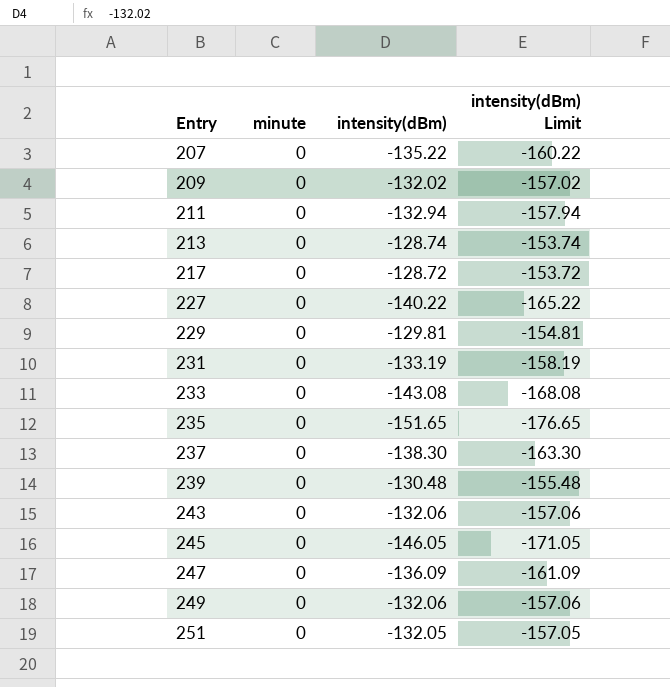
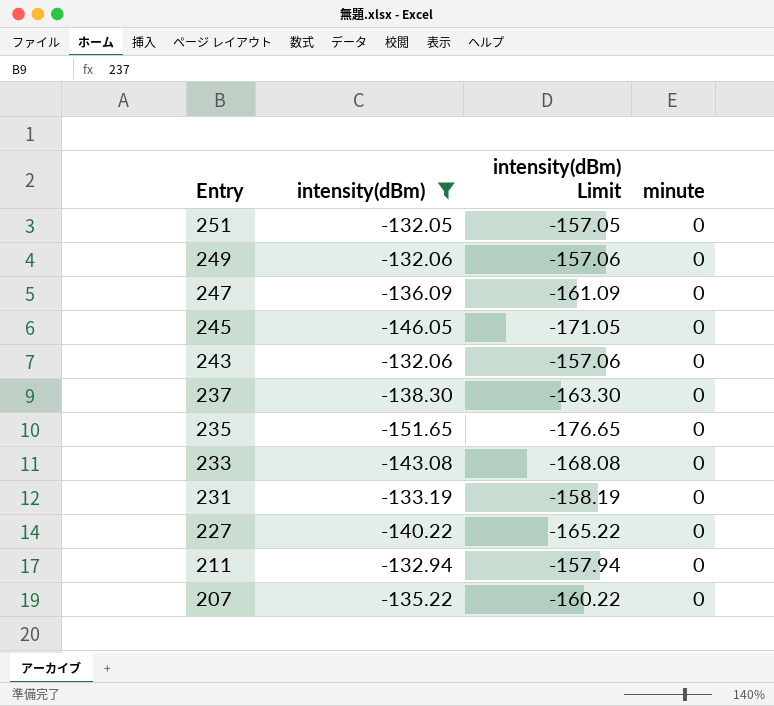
filter: none -> intensity(dBm) <= -132.05
row order: Entry ascending -> Entry descending
column minute | position: 2 -> 4

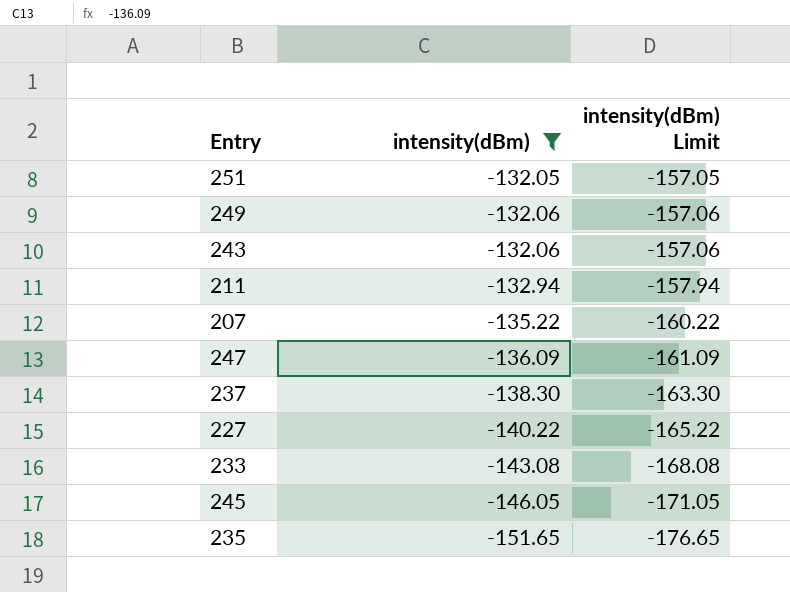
row order: Entry descending -> intensity(dBm) descending
column minute | position: 4 -> none
row 231: -133.19 | -158.19 | 0 -> none

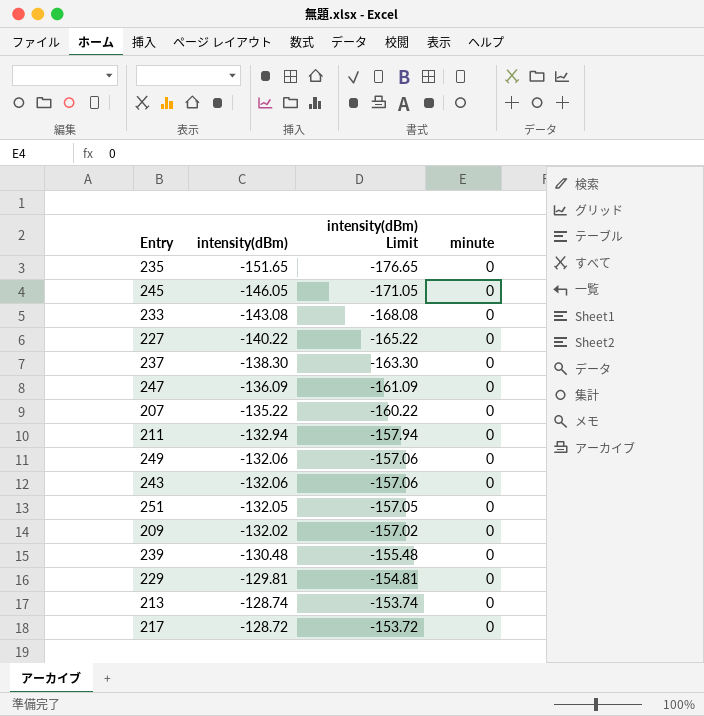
filter: intensity(dBm) <= -132.05 -> none
row order: intensity(dBm) descending -> intensity(dBm) ascending
column minute | position: none -> 4

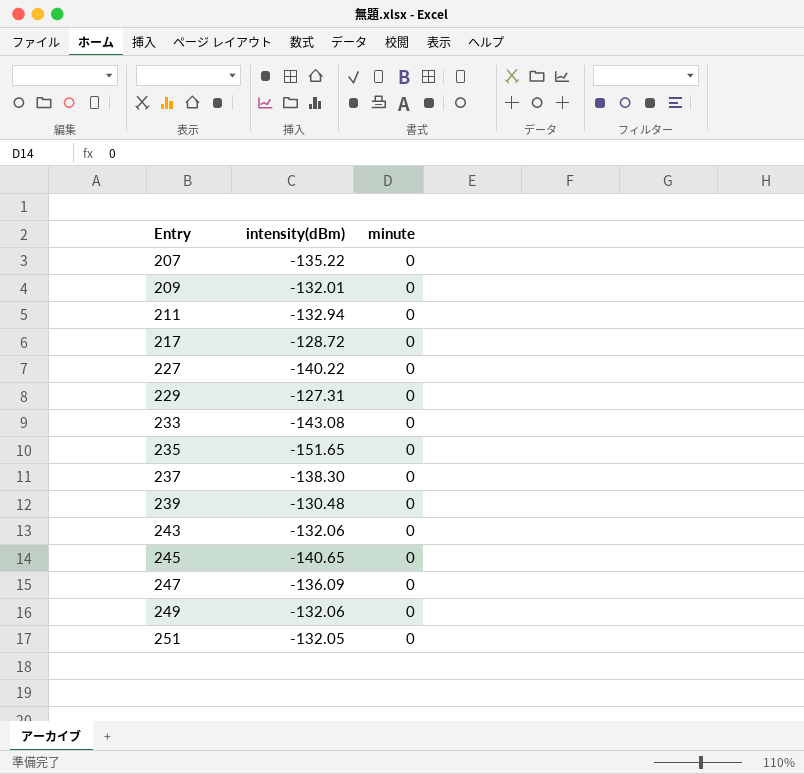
row order: intensity(dBm) ascending -> Entry ascending
column intensity(dBm) Limit | formula: [intensity(dBm)] - 25 -> none
row 213: -128.74 | -153.74 | 0 -> none
209 | intensity(dBm): -132.02 -> -132.01
229 | intensity(dBm): -129.81 -> -127.31
245 | intensity(dBm): -146.05 -> -140.65

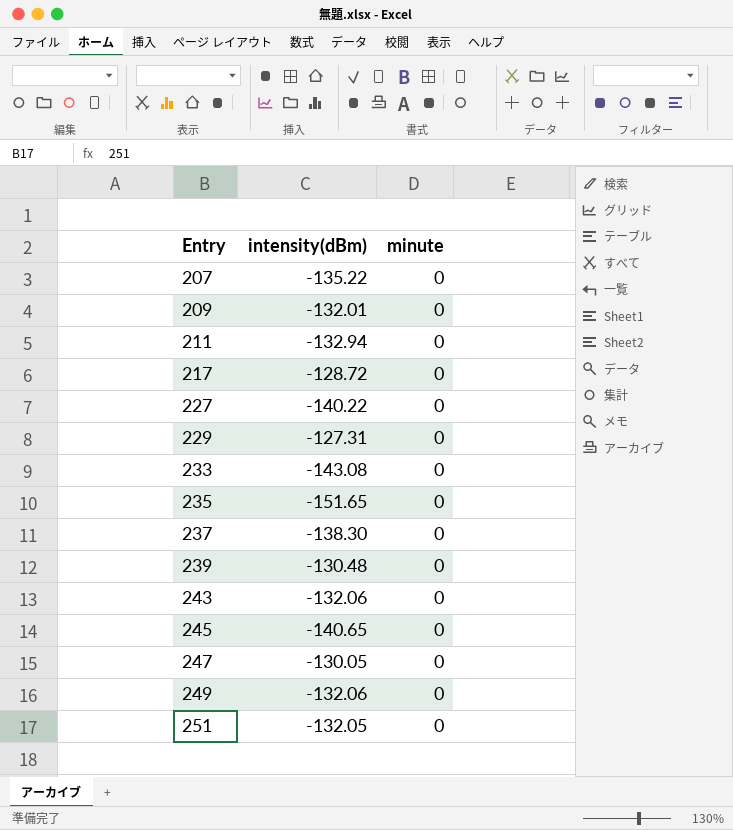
247 | intensity(dBm): -136.09 -> -130.05

